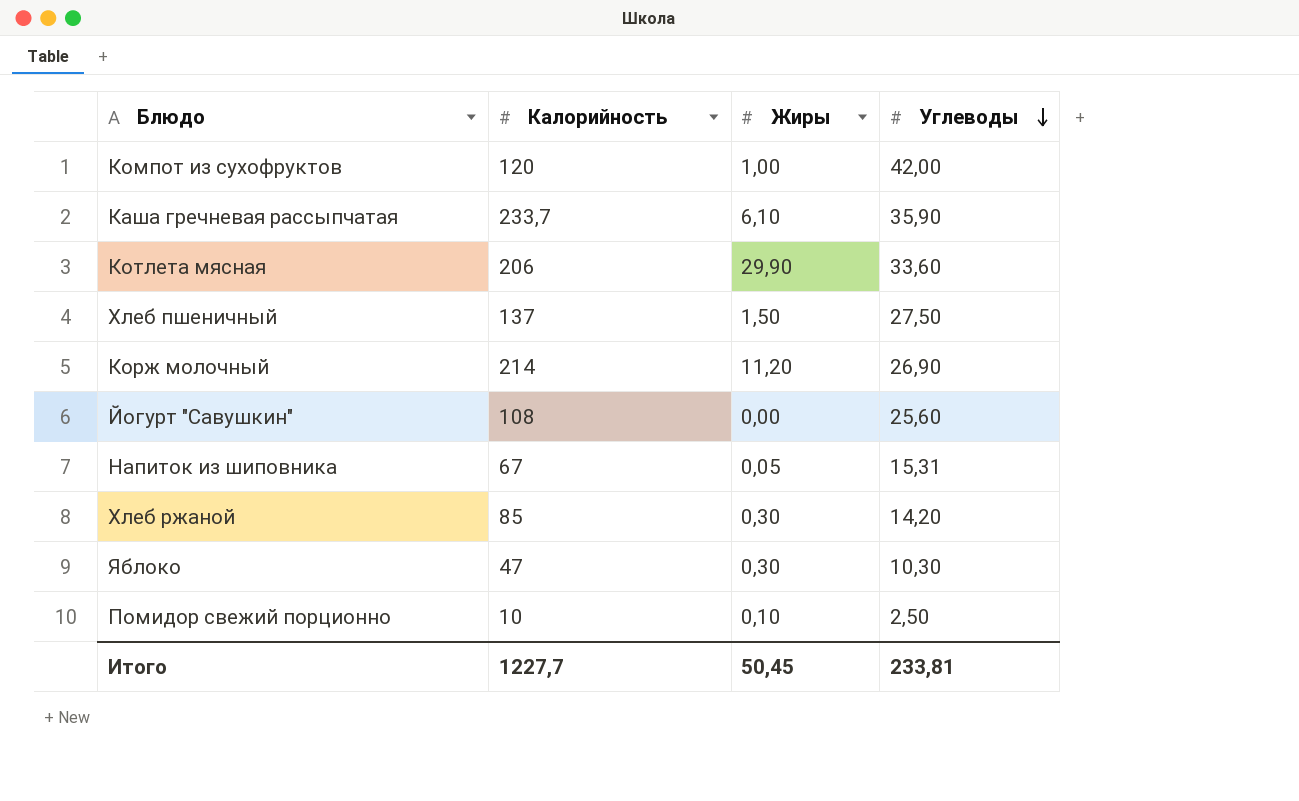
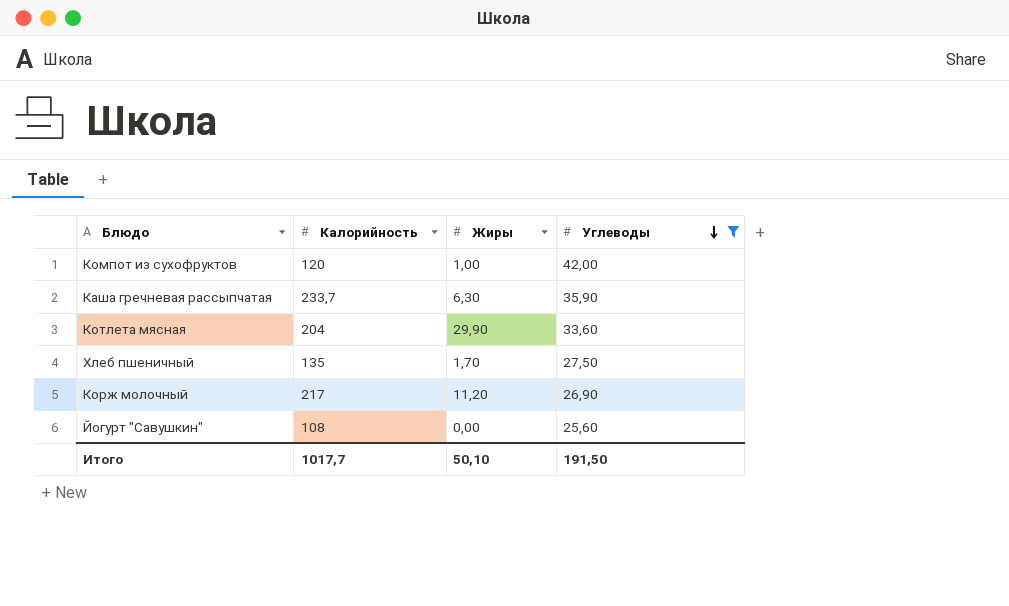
filter: none -> Углеводы >= 25,60
Каша гречневая рассыпчатая | Жиры: 6,10 -> 6,30
Котлета мясная | Калорийность: 206 -> 204
Хлеб пшеничный | Калорийность: 137 -> 135
Хлеб пшеничный | Жиры: 1,50 -> 1,70
Корж молочный | Калорийность: 214 -> 217
Итого | Калорийность: 1227,7 -> 1017,7
Итого | Жиры: 50,45 -> 50,10
Итого | Углеводы: 233,81 -> 191,50

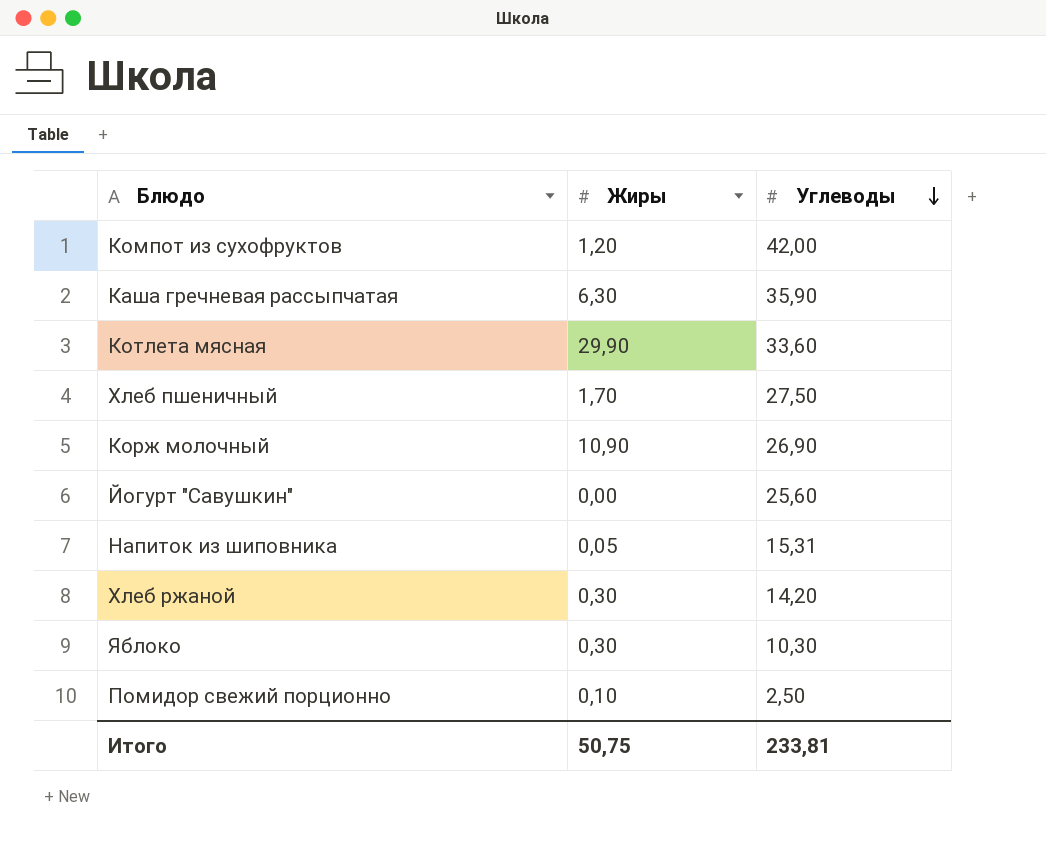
filter: Углеводы >= 25,60 -> none
column Калорийность | position: 2 -> none
Компот из сухофруктов | Жиры: 1,00 -> 1,20
Корж молочный | Жиры: 11,20 -> 10,90
Итого | Жиры: 50,10 -> 50,75
Итого | Углеводы: 191,50 -> 233,81

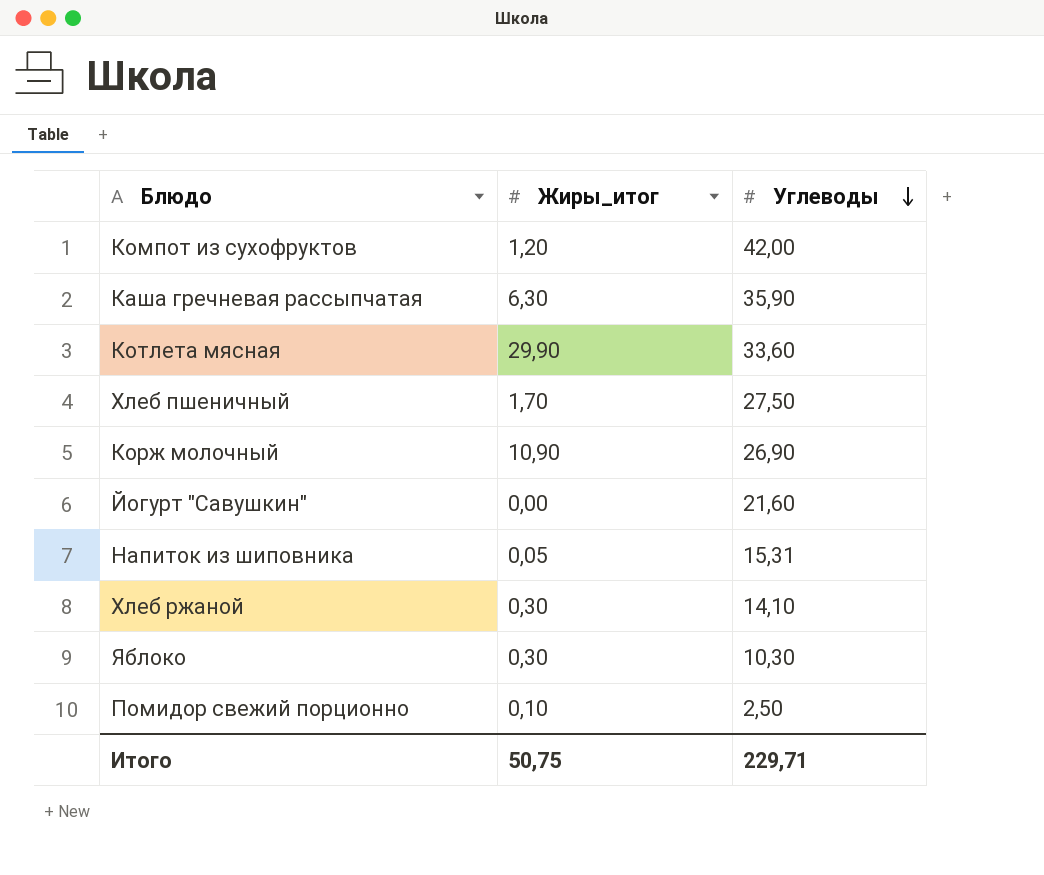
column name: Жиры -> Жиры_итог
Йогурт "Савушкин" | Углеводы: 25,60 -> 21,60
Хлеб ржаной | Углеводы: 14,20 -> 14,10
Итого | Углеводы: 233,81 -> 229,71

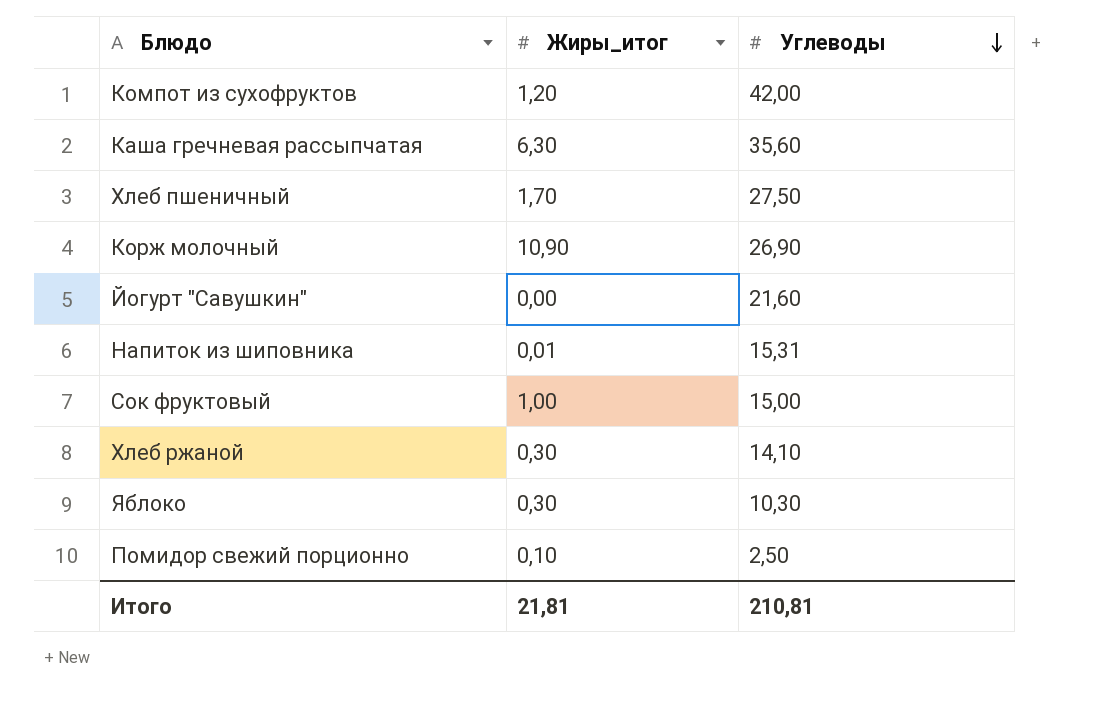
row Котлета мясная: 29,90 | 33,60 -> none
Каша гречневая рассыпчатая | Углеводы: 35,90 -> 35,60
Напиток из шиповника | Жиры_итог: 0,05 -> 0,01
row Сок фруктовый: none -> 1,00 | 15,00
Итого | Жиры_итог: 50,75 -> 21,81
Итого | Углеводы: 229,71 -> 210,81

